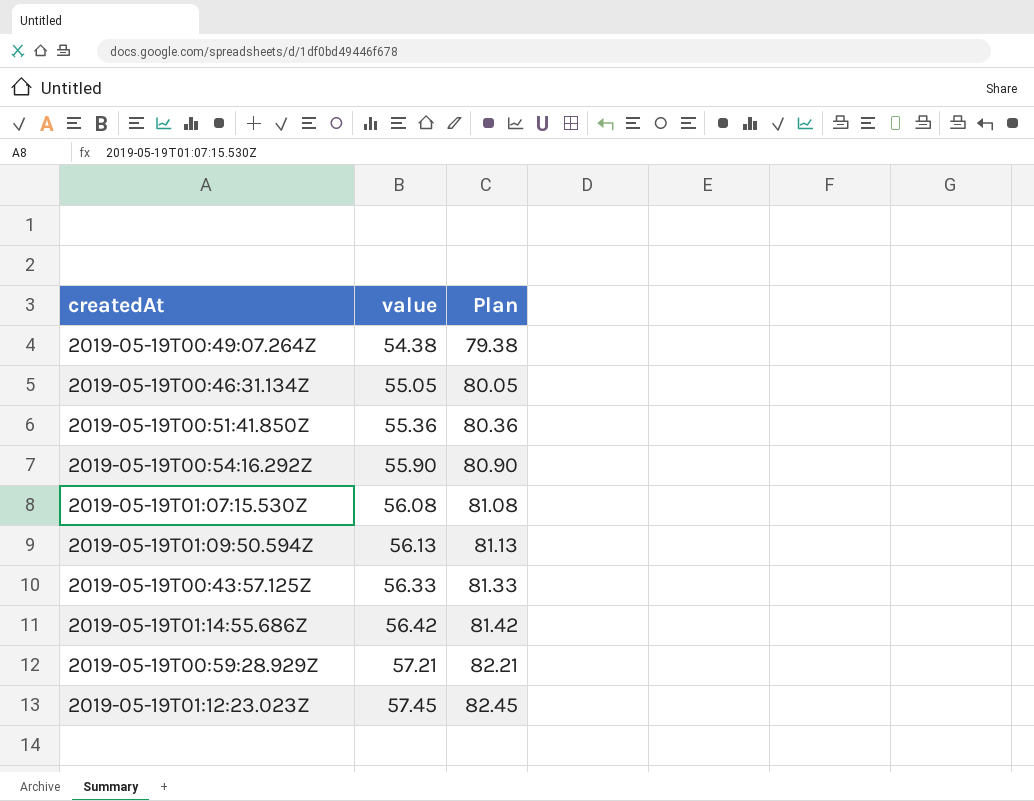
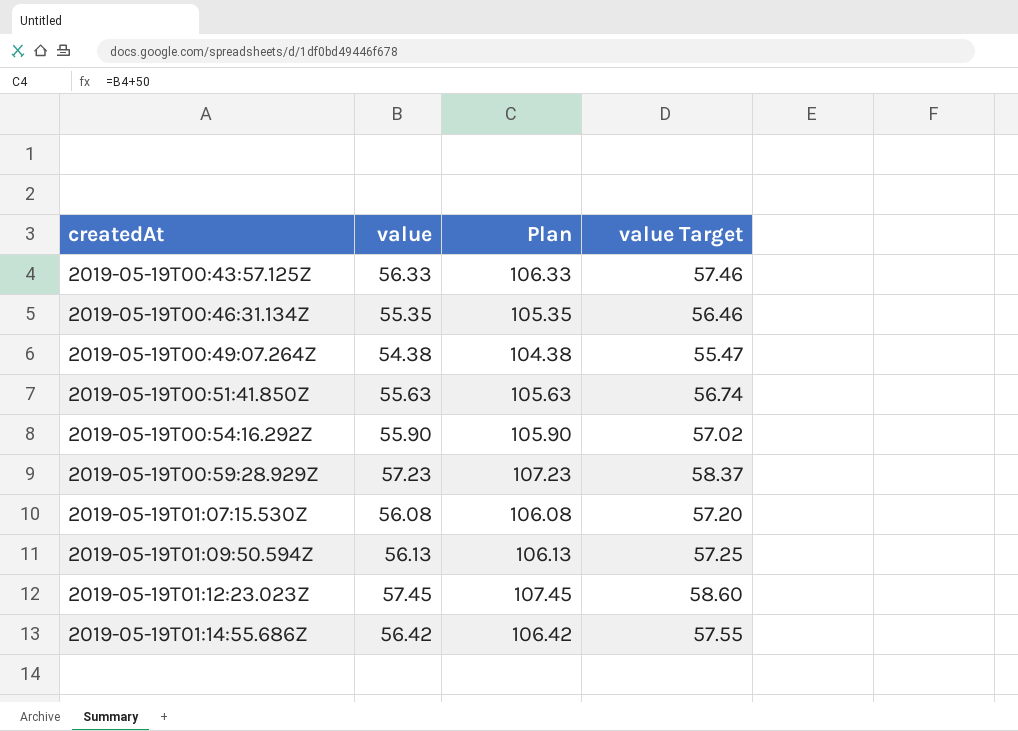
row order: value ascending -> createdAt ascending
column Plan | formula: [value] + 25 -> [value] + 50
column value Target | formula: none -> [value] * 1.02
2019-05-19T00:46:31.134Z | value: 55.05 -> 55.35
2019-05-19T00:51:41.850Z | value: 55.36 -> 55.63
2019-05-19T00:59:28.929Z | value: 57.21 -> 57.23

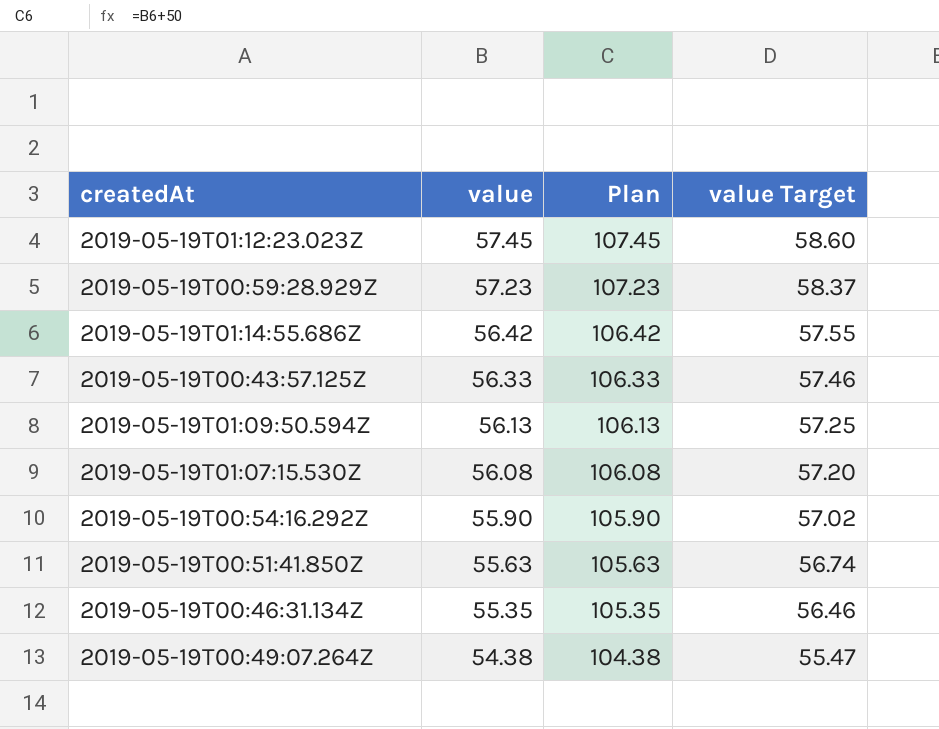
row order: createdAt ascending -> value descending

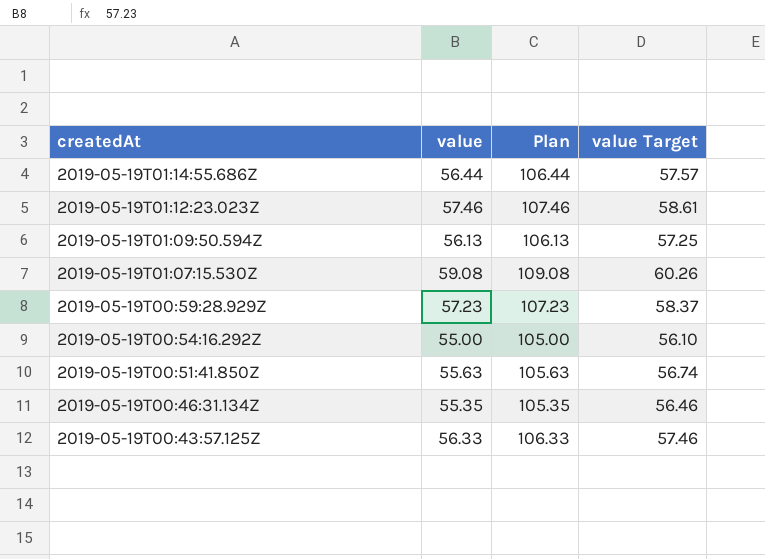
row order: value descending -> createdAt descending
row 2019-05-19T00:49:07.264Z: 54.38 | 104.38 | 55.47 -> none
2019-05-19T01:14:55.686Z | value: 56.42 -> 56.44
2019-05-19T01:14:55.686Z | Plan: 106.42 -> 106.44
2019-05-19T01:14:55.686Z | value Target: 57.55 -> 57.57
2019-05-19T01:12:23.023Z | value: 57.45 -> 57.46
2019-05-19T01:12:23.023Z | Plan: 107.45 -> 107.46
2019-05-19T01:12:23.023Z | value Target: 58.60 -> 58.61
2019-05-19T01:07:15.530Z | value: 56.08 -> 59.08
2019-05-19T01:07:15.530Z | Plan: 106.08 -> 109.08
2019-05-19T01:07:15.530Z | value Target: 57.20 -> 60.26
2019-05-19T00:54:16.292Z | value: 55.90 -> 55.00
2019-05-19T00:54:16.292Z | Plan: 105.90 -> 105.00
2019-05-19T00:54:16.292Z | value Target: 57.02 -> 56.10

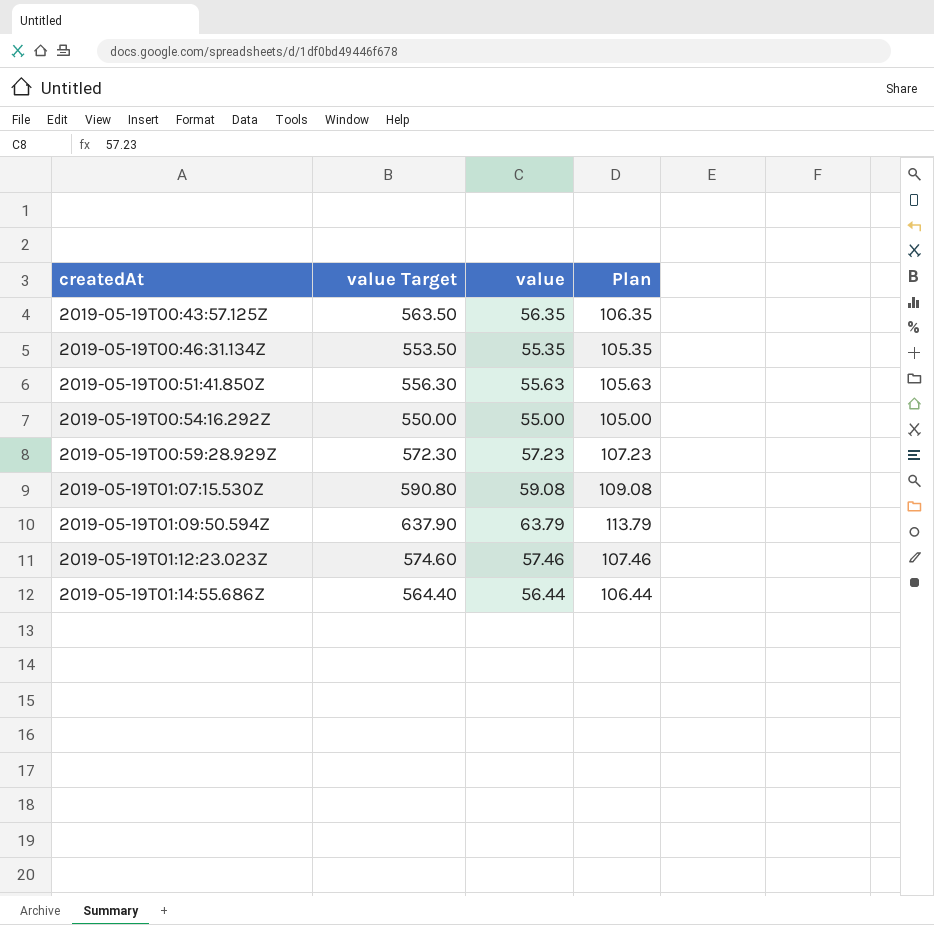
row order: createdAt descending -> createdAt ascending
column value Target | formula: [value] * 1.02 -> [value] * 10
column value Target | position: 4 -> 2
2019-05-19T00:43:57.125Z | value: 56.33 -> 56.35
2019-05-19T00:43:57.125Z | Plan: 106.33 -> 106.35
2019-05-19T01:09:50.594Z | value: 56.13 -> 63.79
2019-05-19T01:09:50.594Z | Plan: 106.13 -> 113.79

